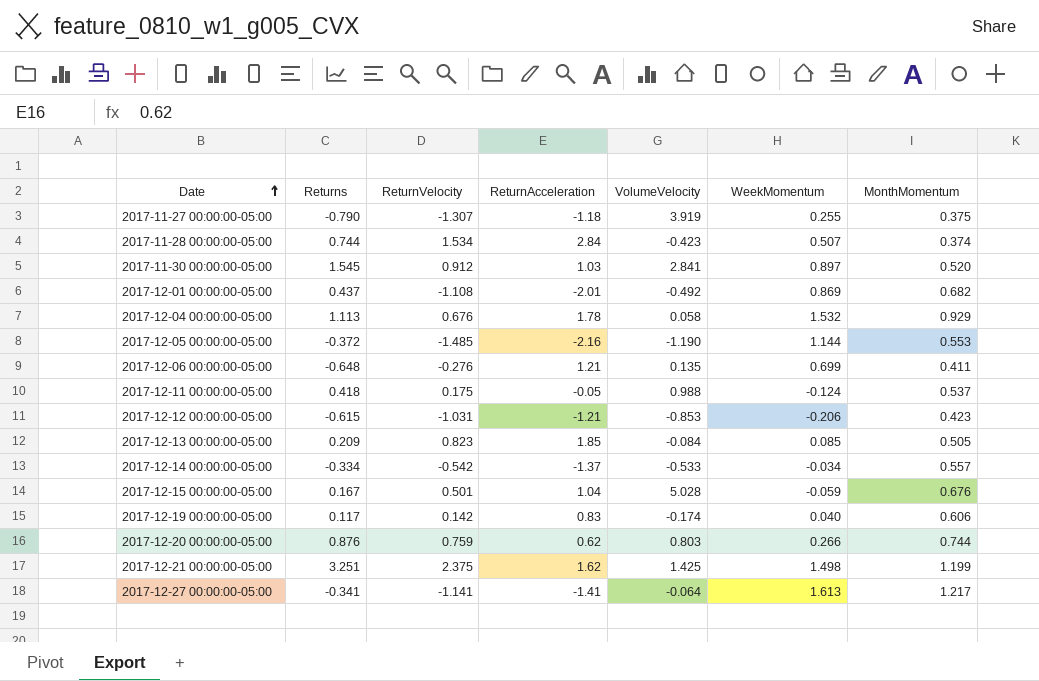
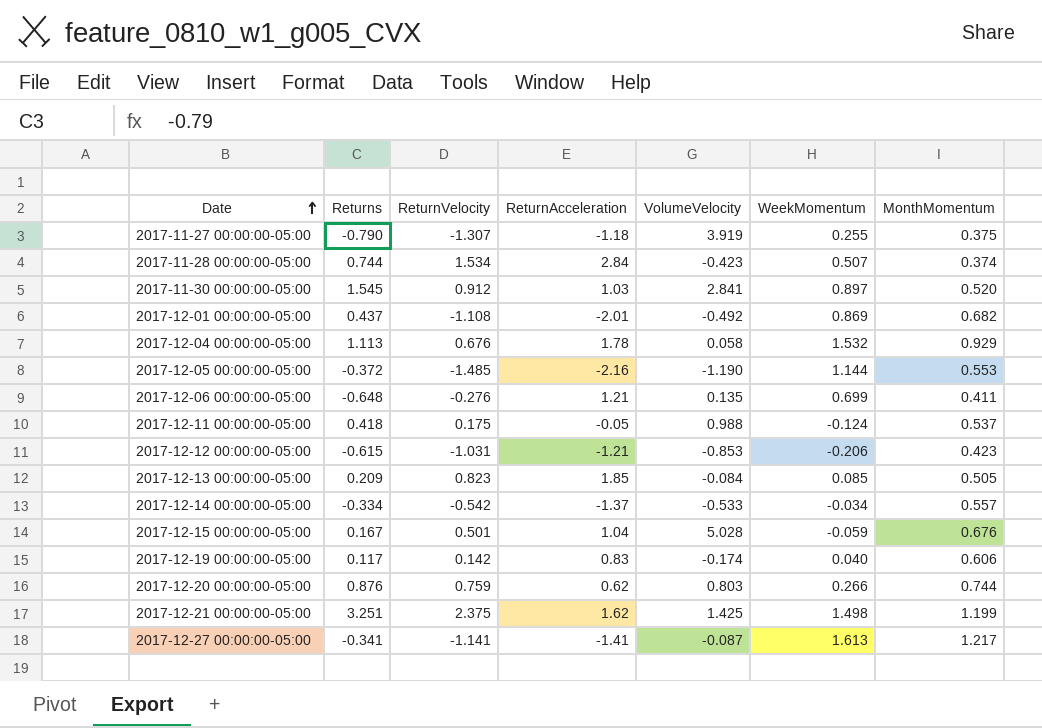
2017-12-27 00:00:00-05:00 | VolumeVelocity: -0.064 -> -0.087

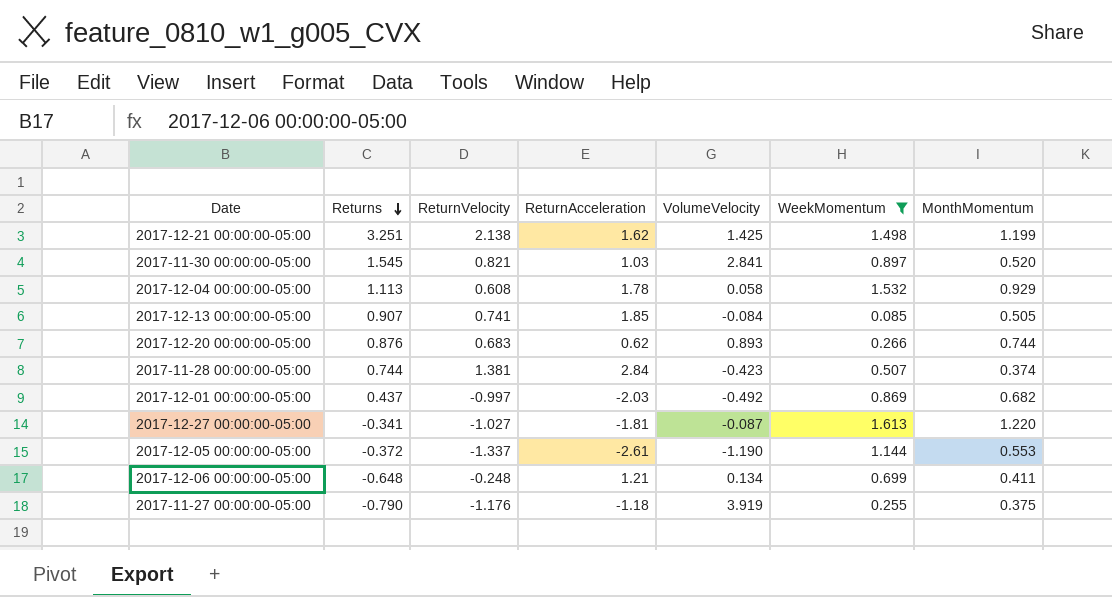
filter: none -> WeekMomentum >= 0.085
row order: Date ascending -> Returns descending
2017-12-21 00:00:00-05:00 | ReturnVelocity: 2.375 -> 2.138
2017-11-30 00:00:00-05:00 | ReturnVelocity: 0.912 -> 0.821
2017-12-04 00:00:00-05:00 | ReturnVelocity: 0.676 -> 0.608
2017-12-13 00:00:00-05:00 | Returns: 0.209 -> 0.907
2017-12-13 00:00:00-05:00 | ReturnVelocity: 0.823 -> 0.741
2017-12-20 00:00:00-05:00 | ReturnVelocity: 0.759 -> 0.683
2017-12-20 00:00:00-05:00 | VolumeVelocity: 0.803 -> 0.893
2017-11-28 00:00:00-05:00 | ReturnVelocity: 1.534 -> 1.381
2017-12-01 00:00:00-05:00 | ReturnVelocity: -1.108 -> -0.997
2017-12-01 00:00:00-05:00 | ReturnAcceleration: -2.01 -> -2.03
2017-12-27 00:00:00-05:00 | ReturnVelocity: -1.141 -> -1.027
2017-12-27 00:00:00-05:00 | ReturnAcceleration: -1.41 -> -1.81
2017-12-27 00:00:00-05:00 | MonthMomentum: 1.217 -> 1.220
2017-12-05 00:00:00-05:00 | ReturnVelocity: -1.485 -> -1.337
2017-12-05 00:00:00-05:00 | ReturnAcceleration: -2.16 -> -2.61
2017-12-06 00:00:00-05:00 | ReturnVelocity: -0.276 -> -0.248
2017-12-06 00:00:00-05:00 | VolumeVelocity: 0.135 -> 0.134
2017-11-27 00:00:00-05:00 | ReturnVelocity: -1.307 -> -1.176

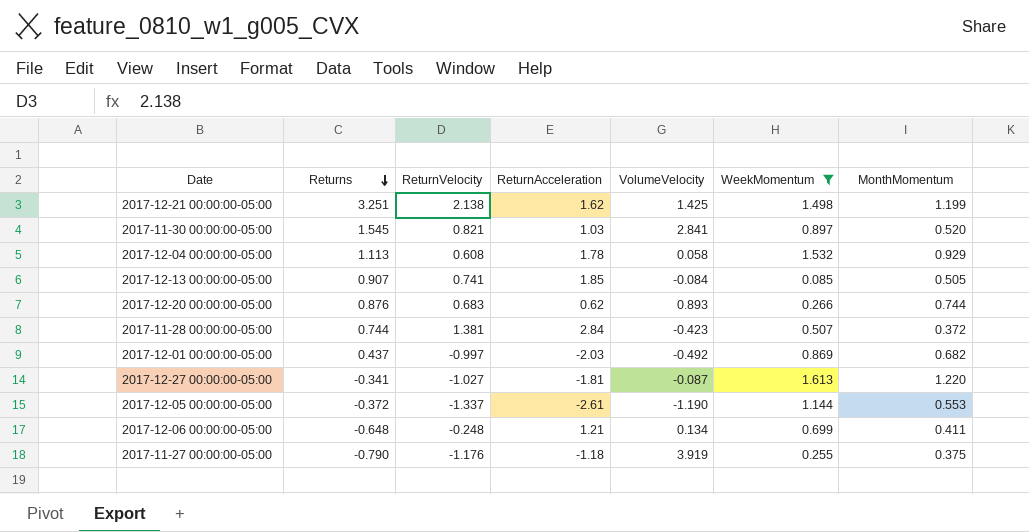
2017-11-28 00:00:00-05:00 | MonthMomentum: 0.374 -> 0.372

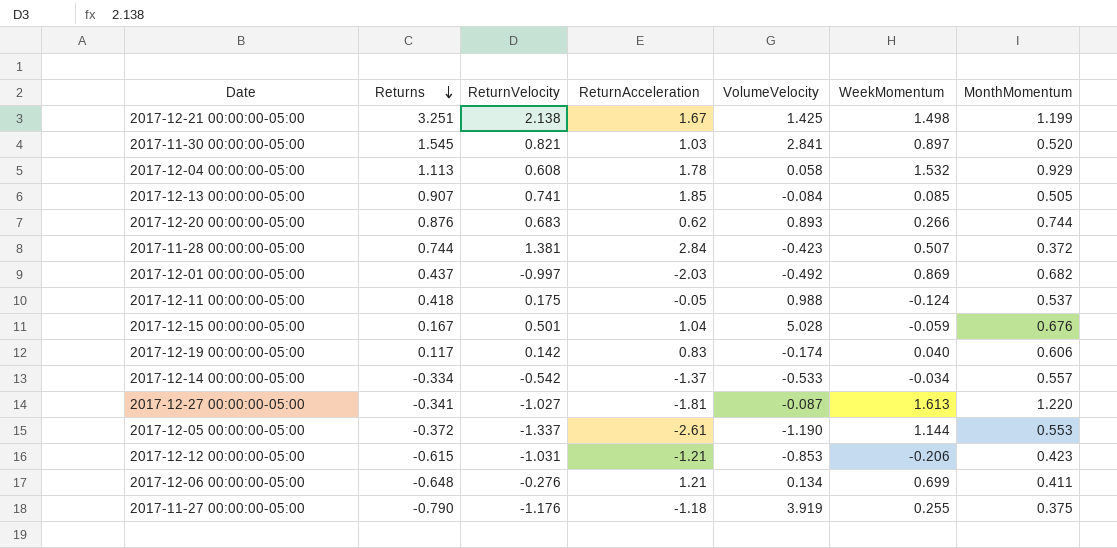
filter: WeekMomentum >= 0.085 -> none
2017-12-21 00:00:00-05:00 | ReturnAcceleration: 1.62 -> 1.67
2017-12-06 00:00:00-05:00 | ReturnVelocity: -0.248 -> -0.276

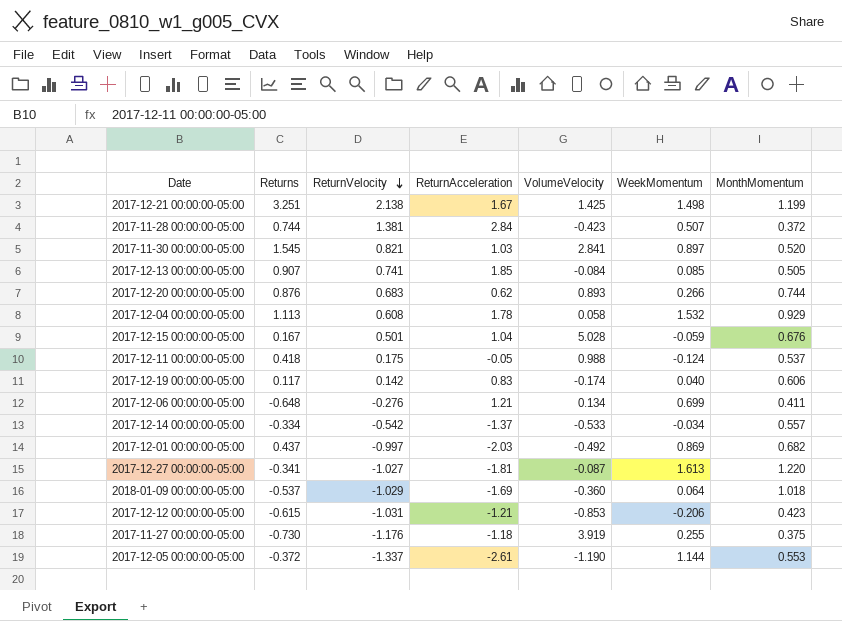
row order: Returns descending -> ReturnVelocity descending
row 2018-01-09 00:00:00-05:00: none -> -0.537 | -1.029 | -1.69 | -0.360 | 0.064 | 1.018
2017-11-27 00:00:00-05:00 | Returns: -0.790 -> -0.730

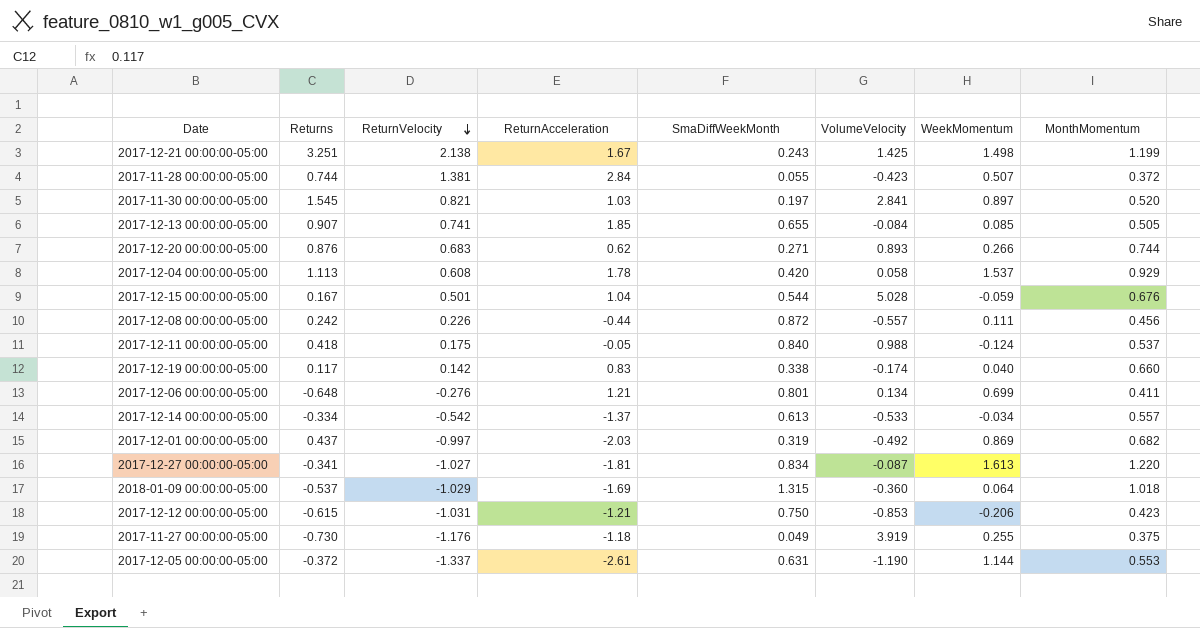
column SmaDiffWeekMonth | position: none -> 5
2017-12-04 00:00:00-05:00 | WeekMomentum: 1.532 -> 1.537
row 2017-12-08 00:00:00-05:00: none -> 0.242 | 0.226 | -0.44 | 0.872 | -0.557 | 0.111 | 0.456
2017-12-19 00:00:00-05:00 | MonthMomentum: 0.606 -> 0.660

